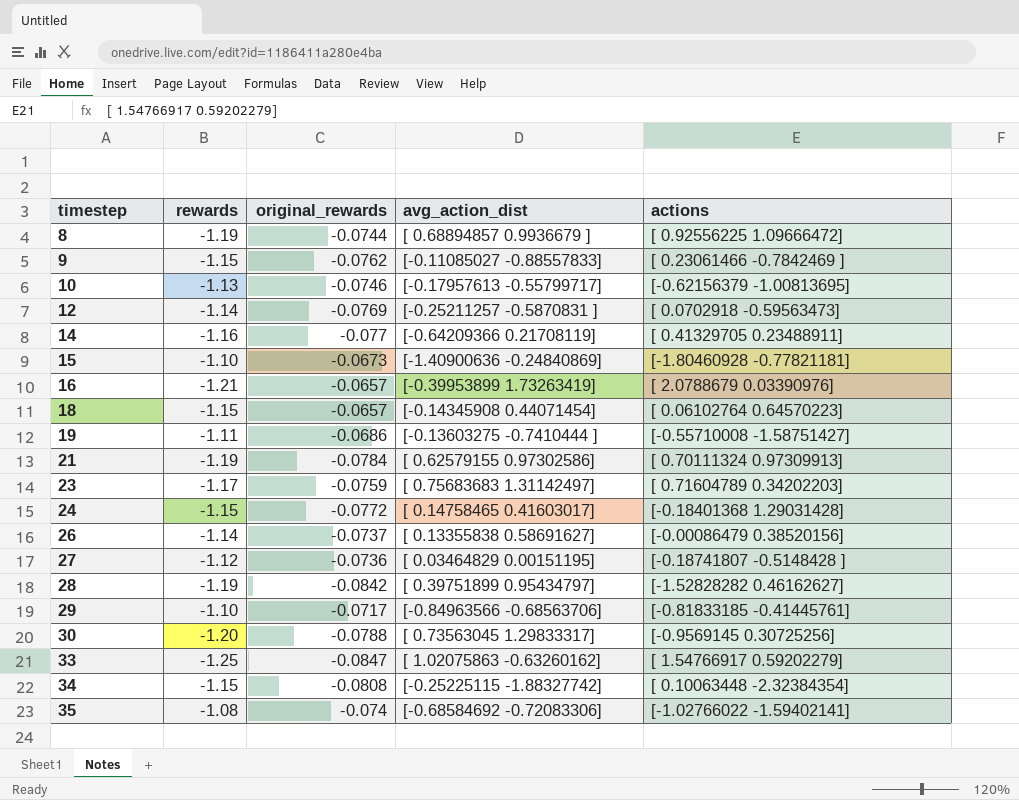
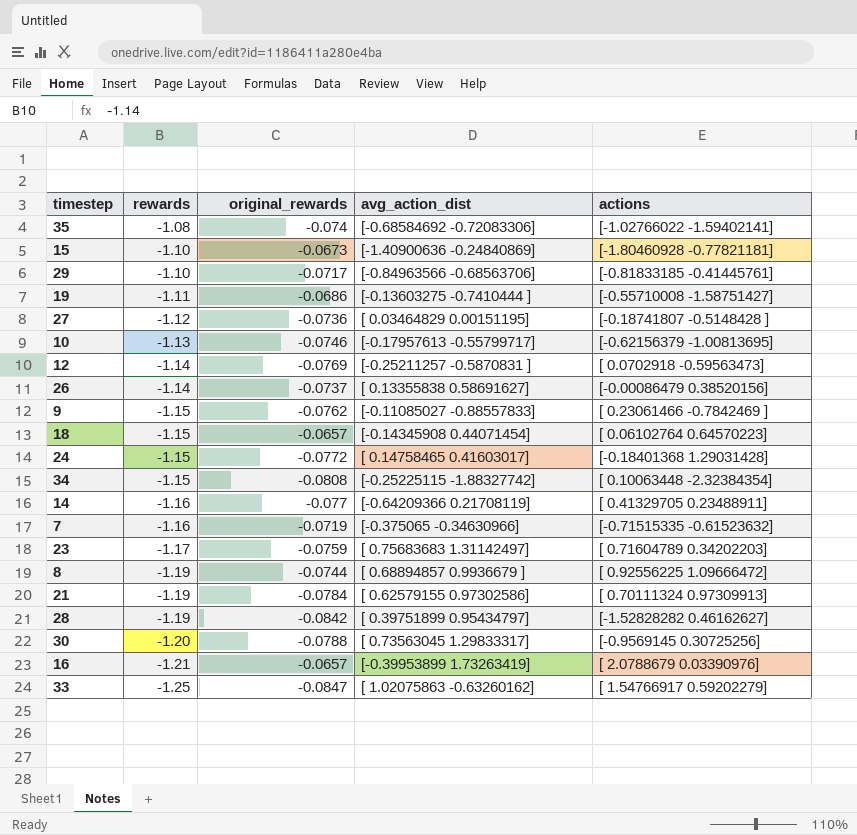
row order: timestep ascending -> rewards descending
row 7: none -> -1.16 | -0.0719 | [-0.375065 -0.34630966] | [-0.71515335 -0.61523632]

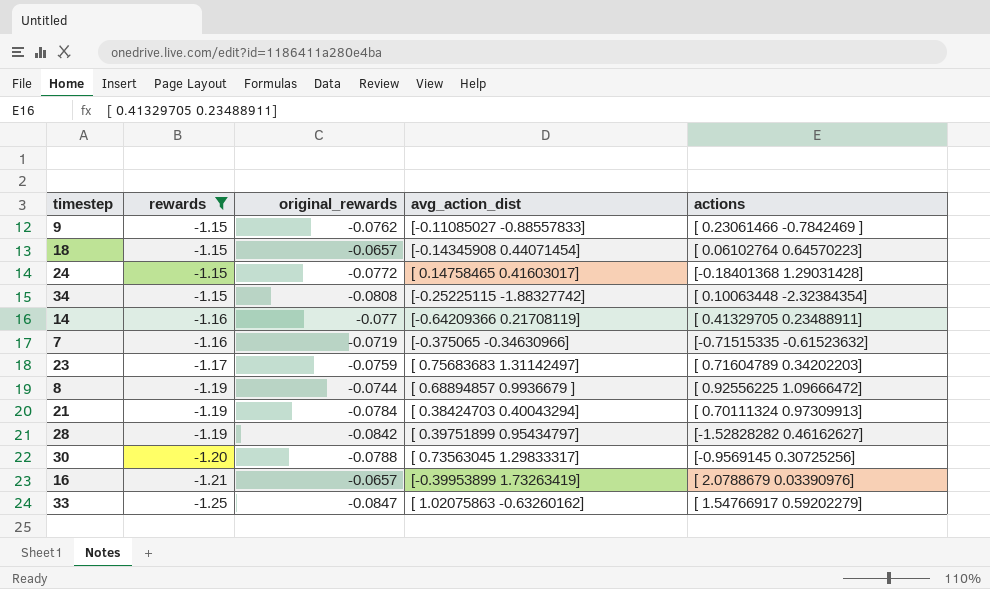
filter: none -> rewards <= -1.15
21 | avg_action_dist: [ 0.62579155 0.97302586] -> [ 0.38424703 0.40043294]

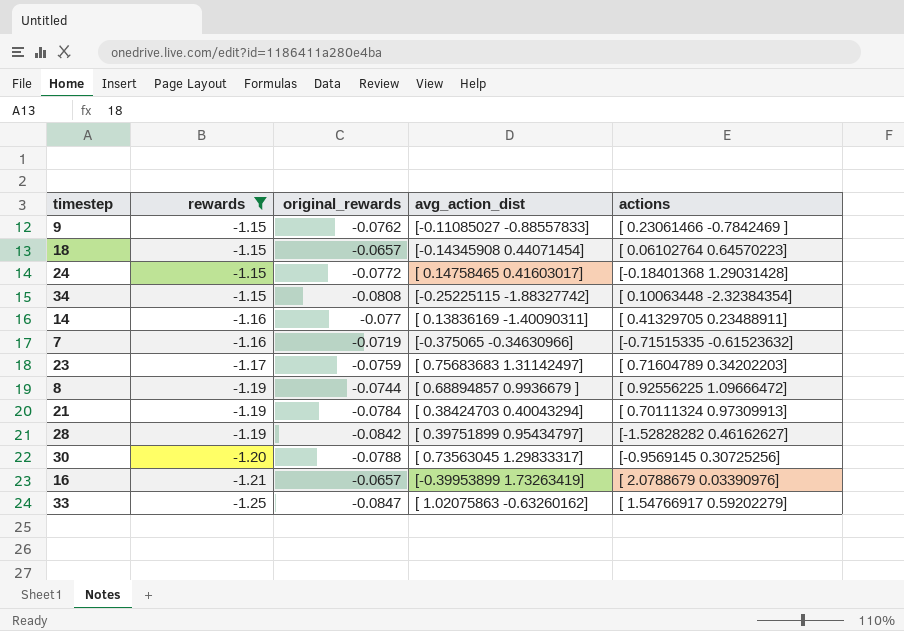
14 | avg_action_dist: [-0.64209366 0.21708119] -> [ 0.13836169 -1.40090311]

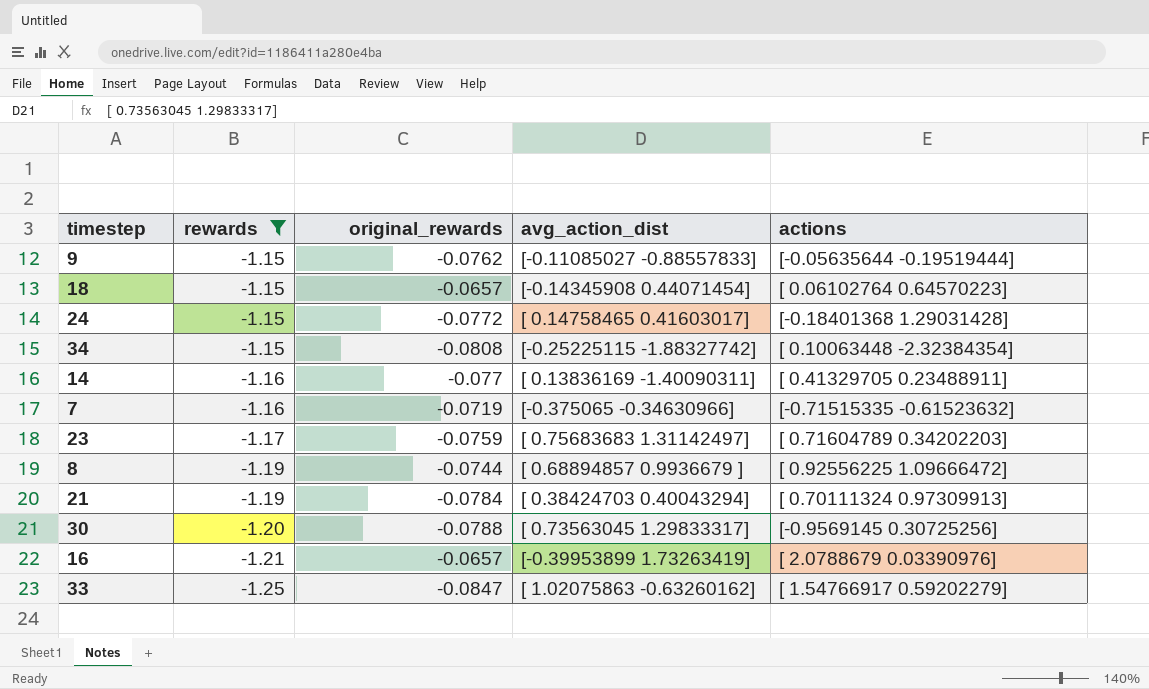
row 28: -1.19 | -0.0842 | [ 0.39751899 0.95434797] | [-1.52828282 0.46162627] -> none
9 | actions: [ 0.23061466 -0.7842469 ] -> [-0.05635644 -0.19519444]

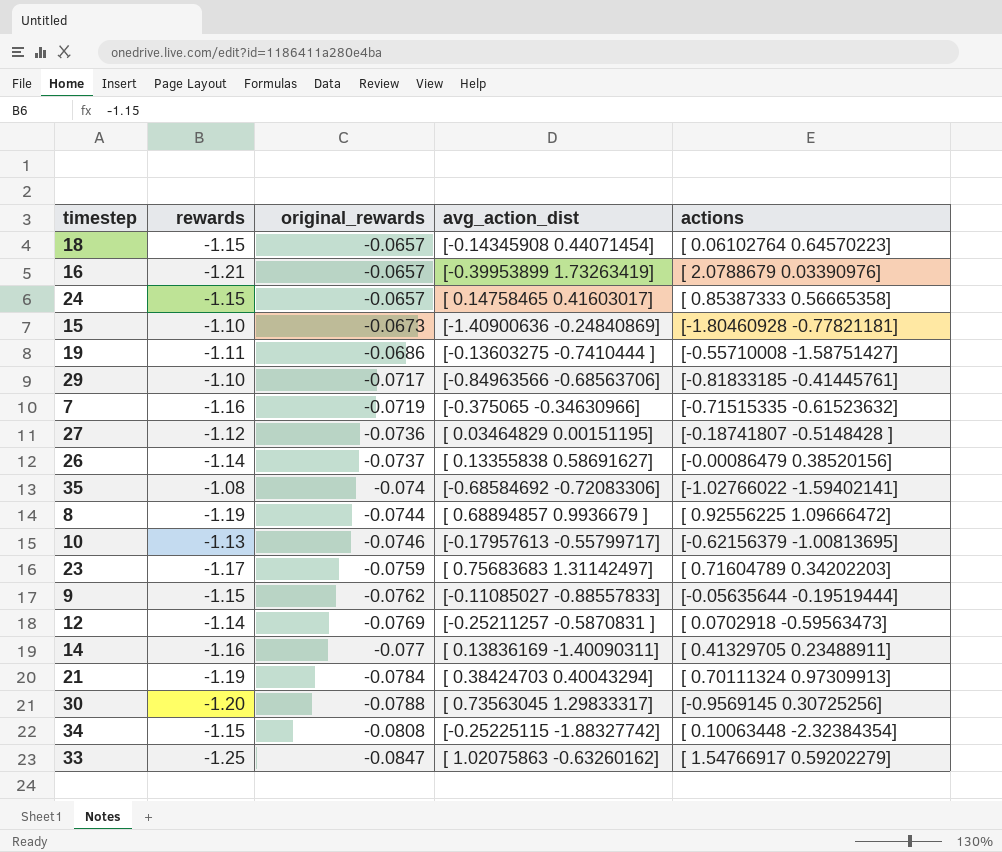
filter: rewards <= -1.15 -> none
row order: rewards descending -> original_rewards descending
24 | original_rewards: -0.0772 -> -0.0657
24 | actions: [-0.18401368 1.29031428] -> [ 0.85387333 0.56665358]

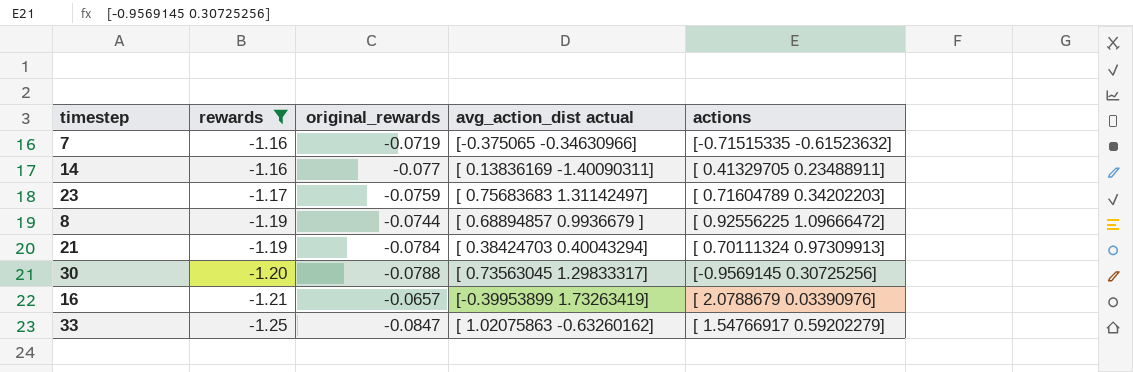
filter: none -> rewards <= -1.16
row order: original_rewards descending -> rewards descending
column name: avg_action_dist -> avg_action_dist actual

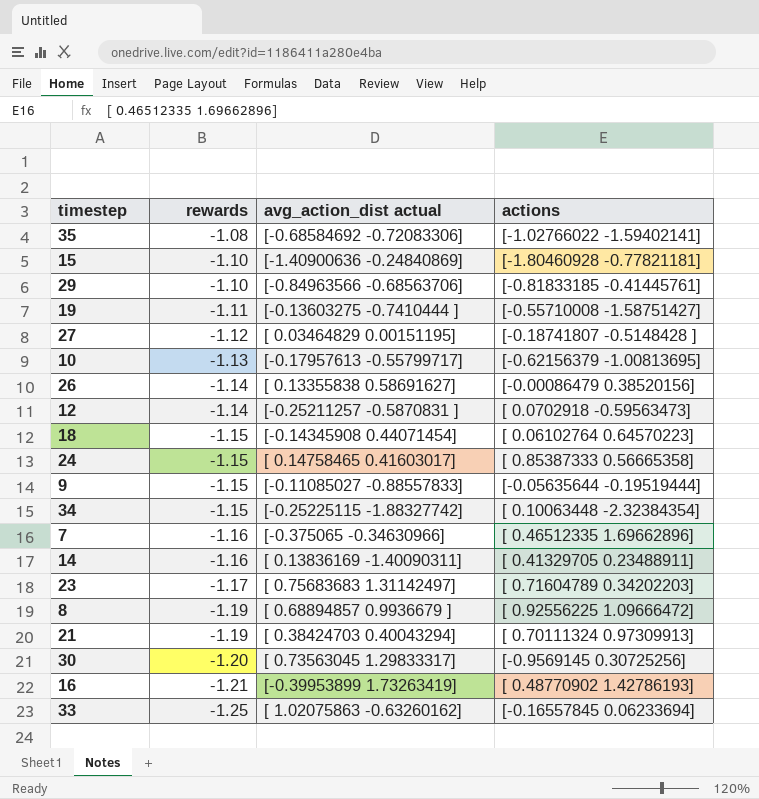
filter: rewards <= -1.16 -> none
column original_rewards | position: 3 -> none
7 | actions: [-0.71515335 -0.61523632] -> [ 0.46512335 1.69662896]
16 | actions: [ 2.0788679 0.03390976] -> [ 0.48770902 1.42786193]
33 | actions: [ 1.54766917 0.59202279] -> [-0.16557845 0.06233694]

